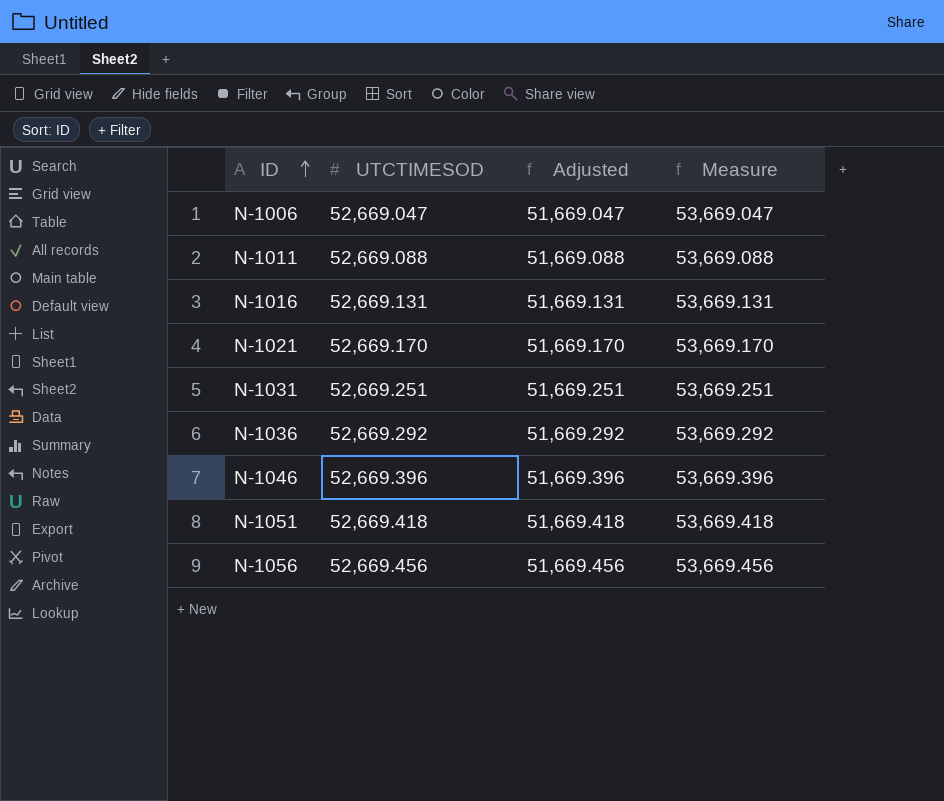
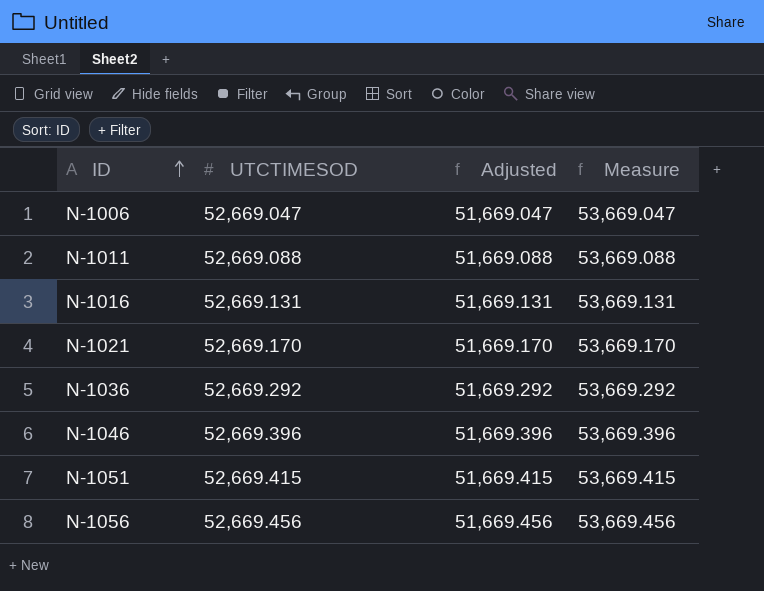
row N-1031: 52,669.251 | 51,669.251 | 53,669.251 -> none
N-1051 | UTCTIMESOD: 52,669.418 -> 52,669.415
N-1051 | Adjusted: 51,669.418 -> 51,669.415
N-1051 | Measure: 53,669.418 -> 53,669.415

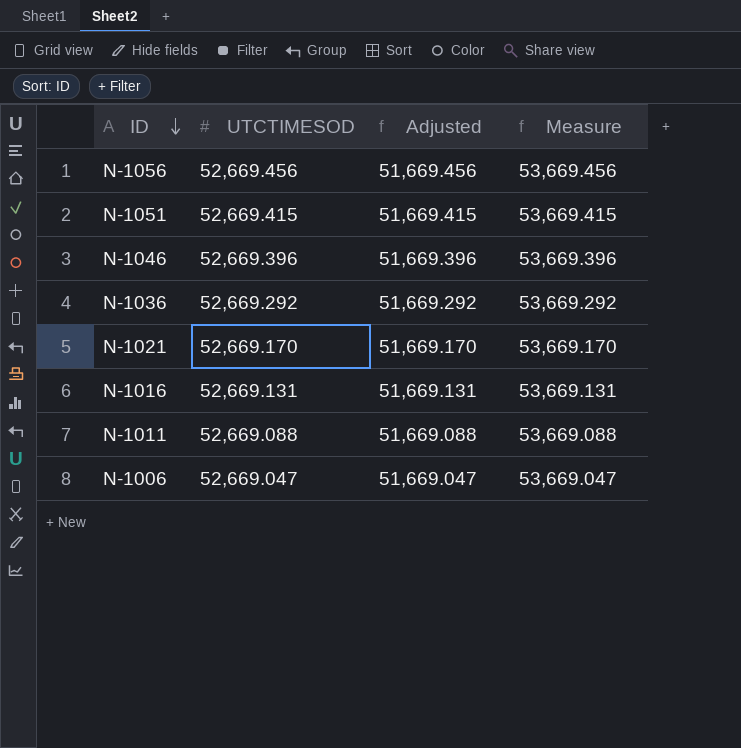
row order: ID ascending -> ID descending

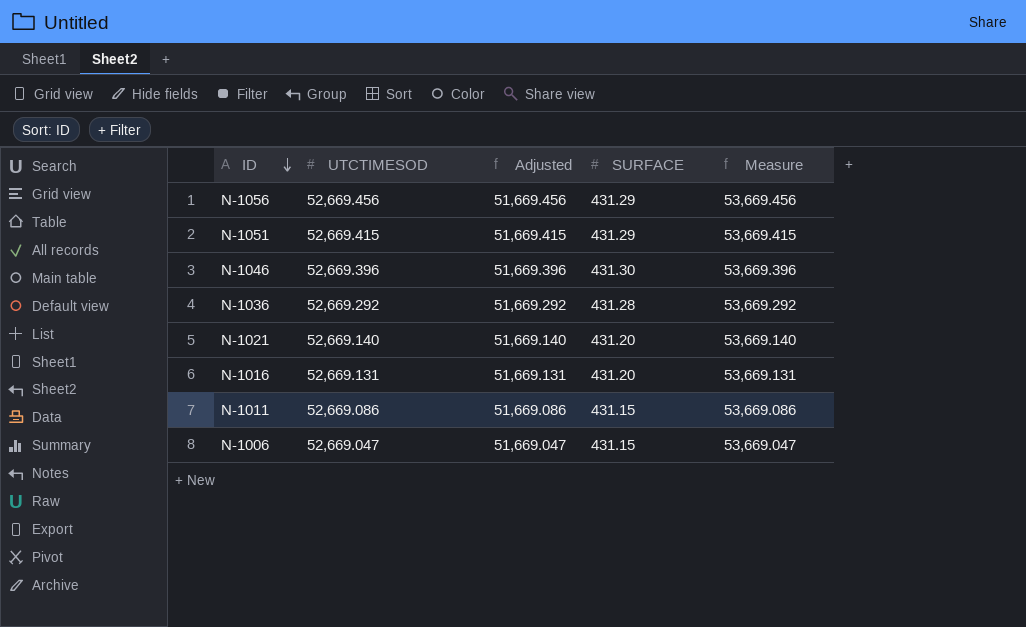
column SURFACE | position: none -> 4
N-1021 | UTCTIMESOD: 52,669.170 -> 52,669.140
N-1021 | Adjusted: 51,669.170 -> 51,669.140
N-1021 | Measure: 53,669.170 -> 53,669.140
N-1011 | UTCTIMESOD: 52,669.088 -> 52,669.086
N-1011 | Adjusted: 51,669.088 -> 51,669.086
N-1011 | Measure: 53,669.088 -> 53,669.086

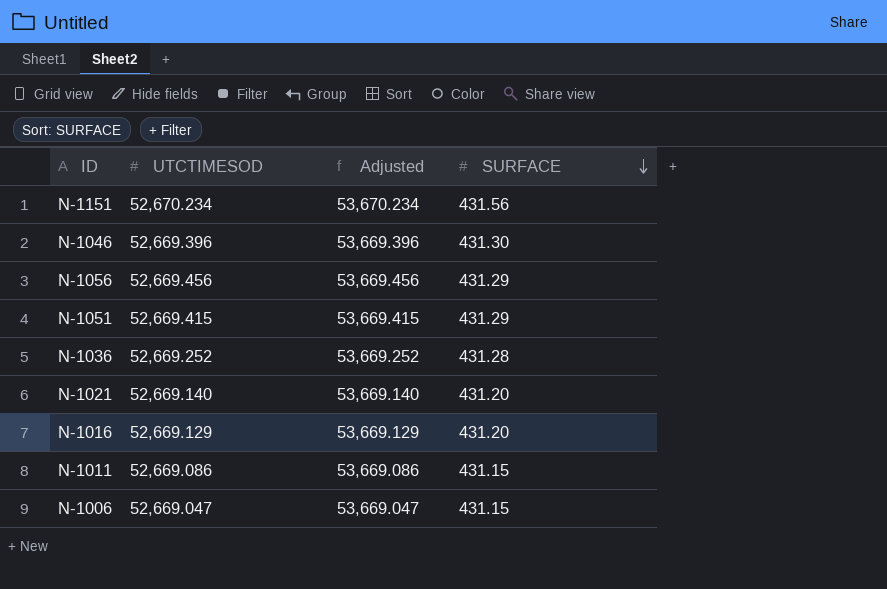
row order: ID descending -> SURFACE descending
column Measure | formula: [UTCTIMESOD] + 1000 -> none
column Adjusted | formula: [UTCTIMESOD] - 1000 -> [UTCTIMESOD] + 1000
row N-1151: none -> 52,670.234 | 53,670.234 | 431.56
N-1036 | UTCTIMESOD: 52,669.292 -> 52,669.252
N-1016 | UTCTIMESOD: 52,669.131 -> 52,669.129

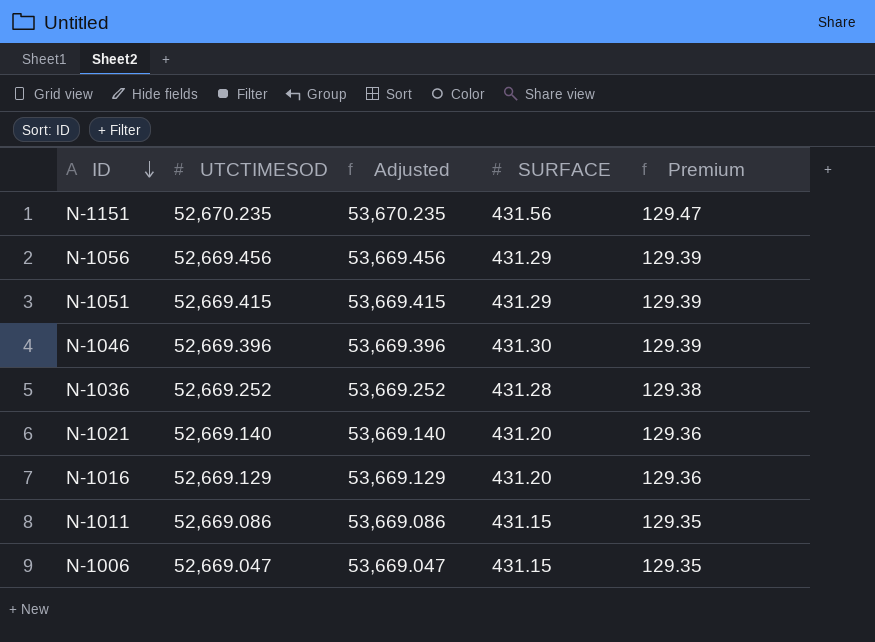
row order: SURFACE descending -> ID descending
column Premium | formula: none -> [SURFACE] * 0.3
N-1151 | UTCTIMESOD: 52,670.234 -> 52,670.235
N-1151 | Adjusted: 53,670.234 -> 53,670.235

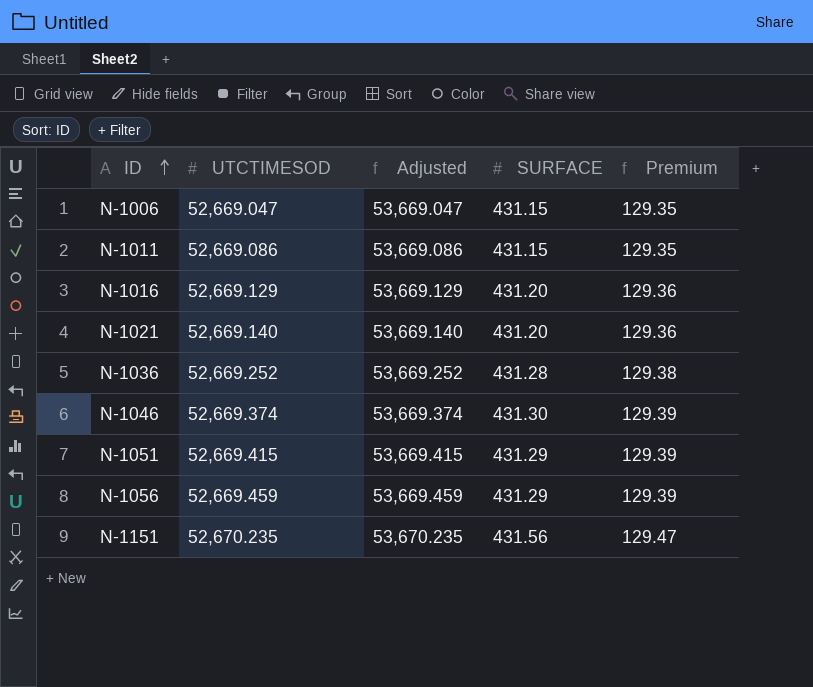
row order: ID descending -> ID ascending
N-1046 | UTCTIMESOD: 52,669.396 -> 52,669.374
N-1046 | Adjusted: 53,669.396 -> 53,669.374
N-1056 | UTCTIMESOD: 52,669.456 -> 52,669.459
N-1056 | Adjusted: 53,669.456 -> 53,669.459

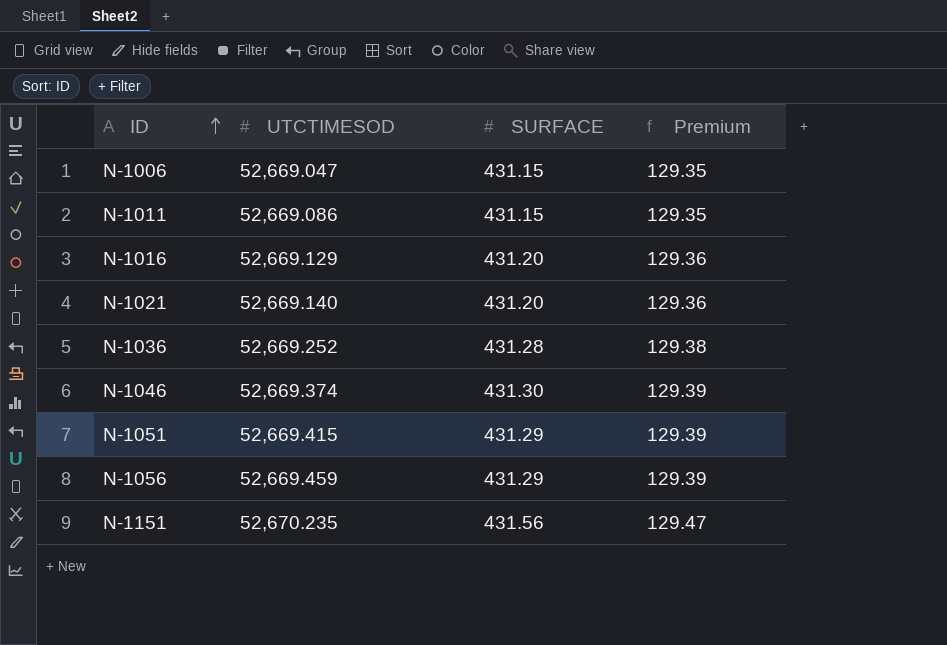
column Adjusted | formula: [UTCTIMESOD] + 1000 -> none

